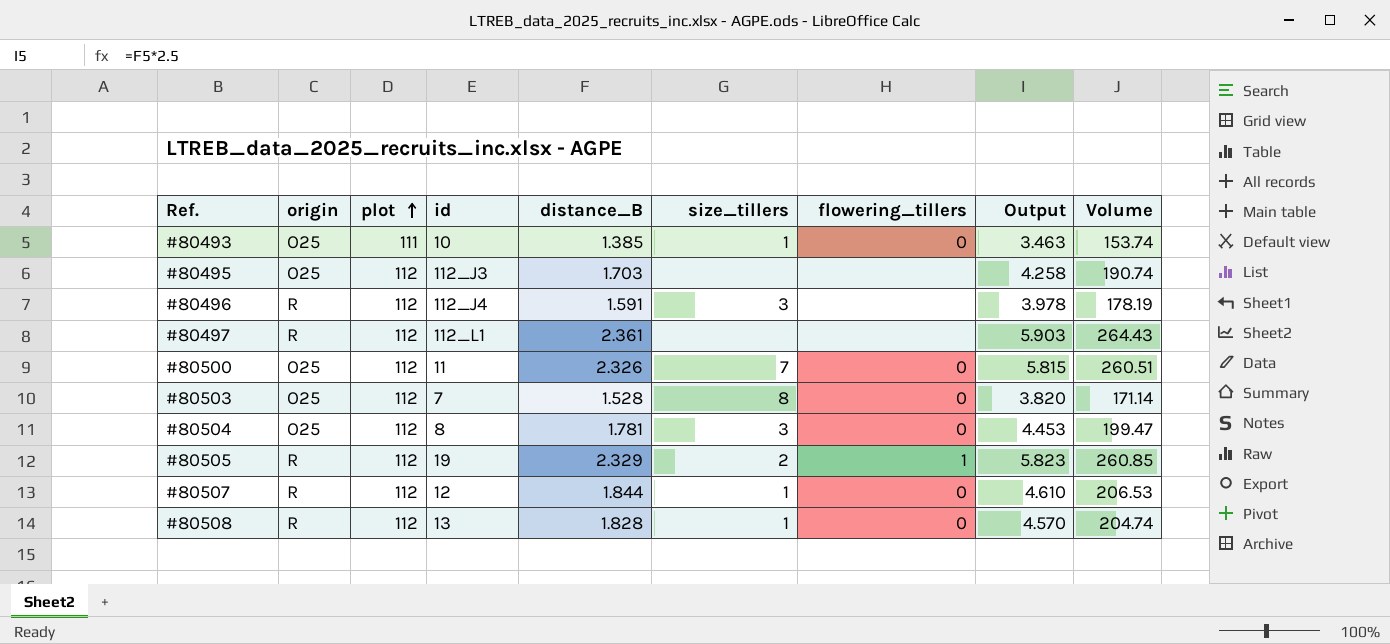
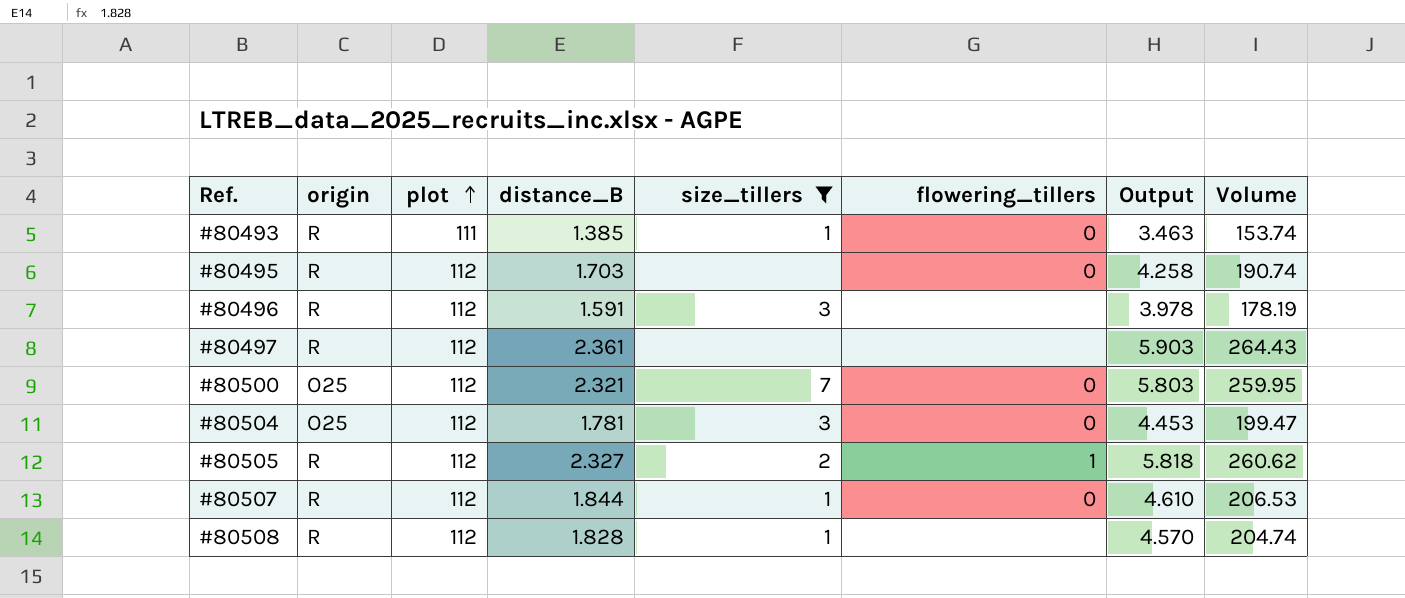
filter: none -> size_tillers != 8
column id | position: 4 -> none
#80493 | origin: O25 -> R
#80495 | origin: O25 -> R
#80495 | flowering_tillers: none -> 0
#80500 | distance_B: 2.326 -> 2.321
#80500 | Output: 5.815 -> 5.803
#80500 | Volume: 260.51 -> 259.95
#80505 | distance_B: 2.329 -> 2.327
#80505 | Output: 5.823 -> 5.818
#80505 | Volume: 260.85 -> 260.62
#80508 | flowering_tillers: 0 -> none

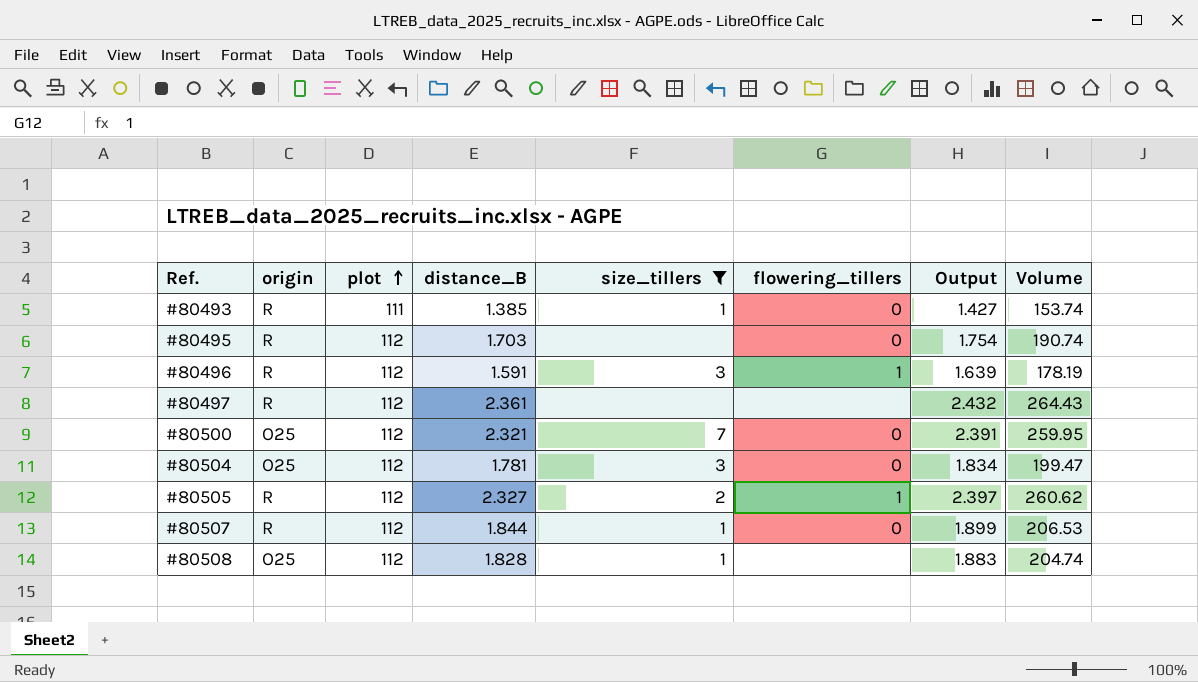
column Output | formula: [distance_B] * 2.5 -> [distance_B] * 1.03
#80496 | flowering_tillers: none -> 1
#80508 | origin: R -> O25

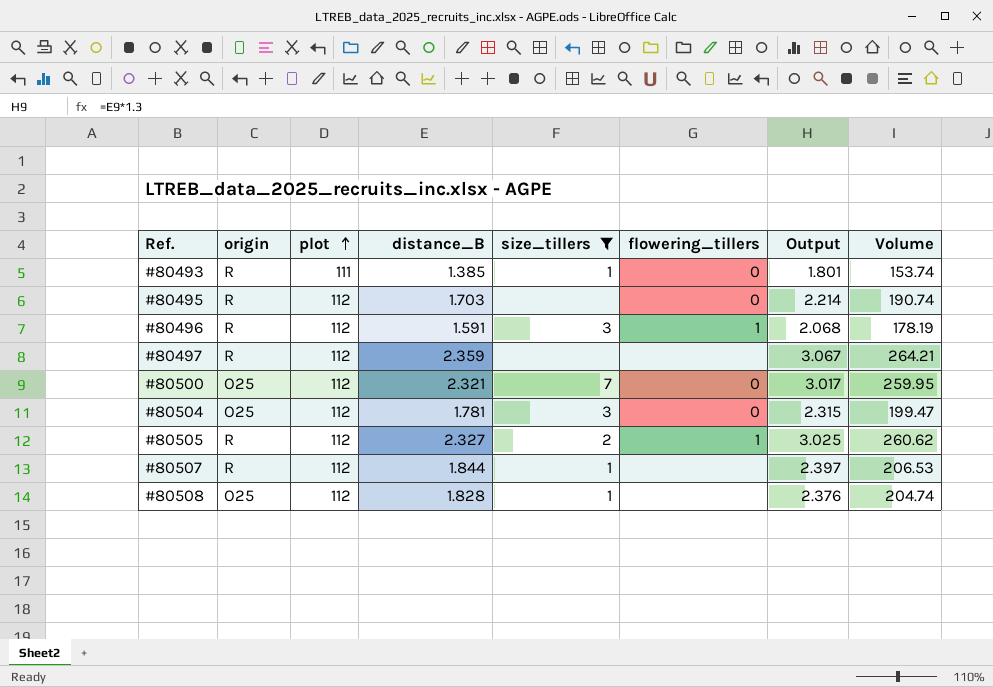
column Output | formula: [distance_B] * 1.03 -> [distance_B] * 1.3
#80497 | distance_B: 2.361 -> 2.359
#80497 | Volume: 264.43 -> 264.21
#80507 | flowering_tillers: 0 -> none

